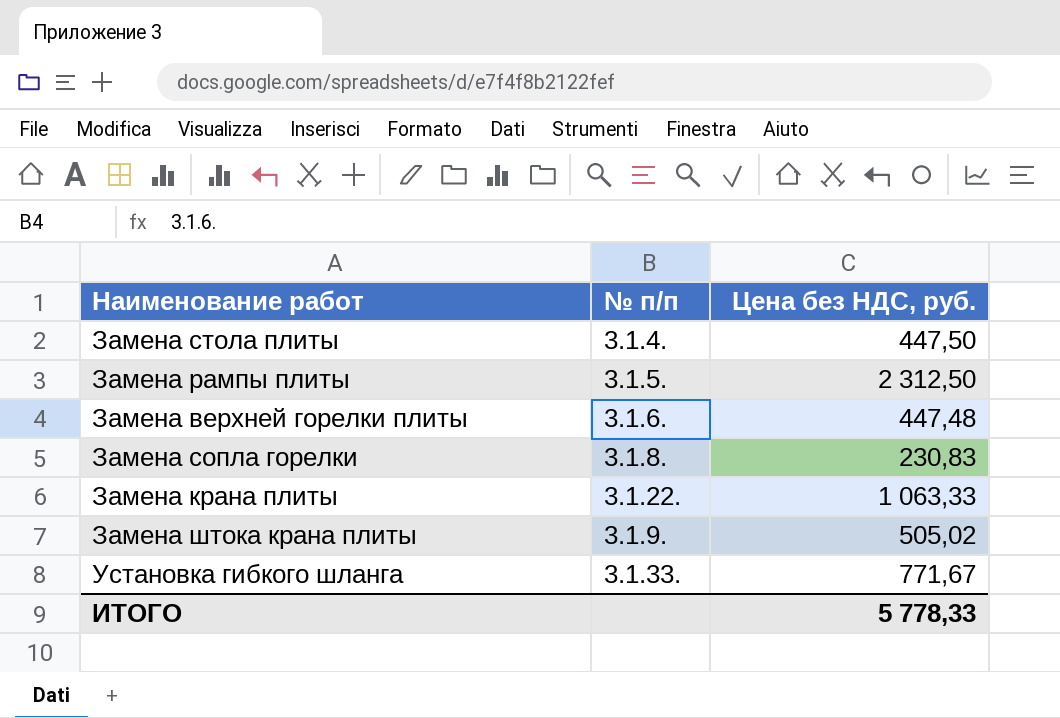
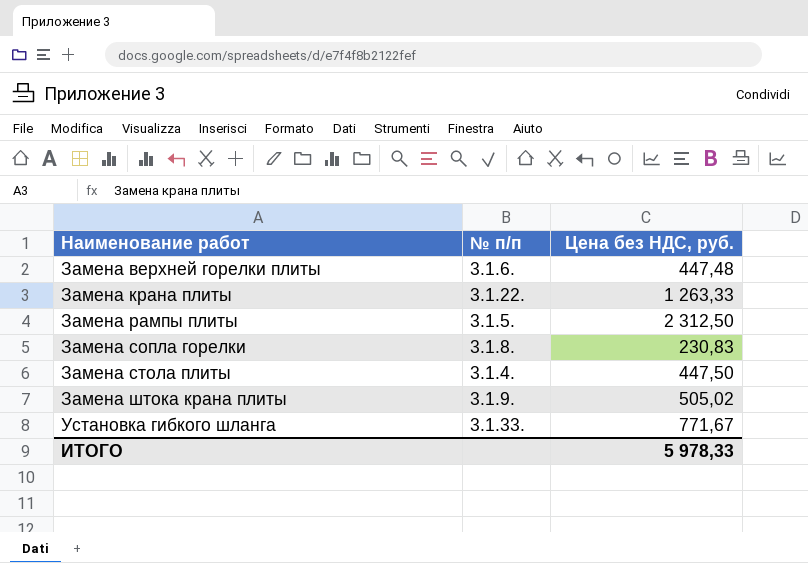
row order: none -> Наименование работ ascending
Замена крана плиты | Цена без НДС, руб.: 1 063,33 -> 1 263,33
ИТОГО | Цена без НДС, руб.: 5 778,33 -> 5 978,33

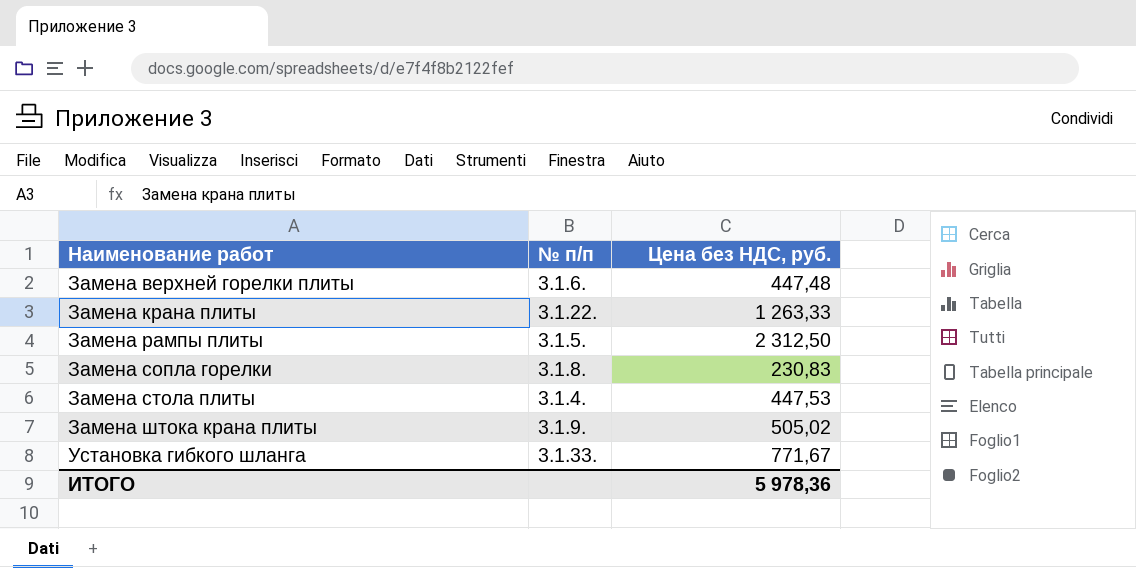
Замена стола плиты | Цена без НДС, руб.: 447,50 -> 447,53
ИТОГО | Цена без НДС, руб.: 5 978,33 -> 5 978,36

